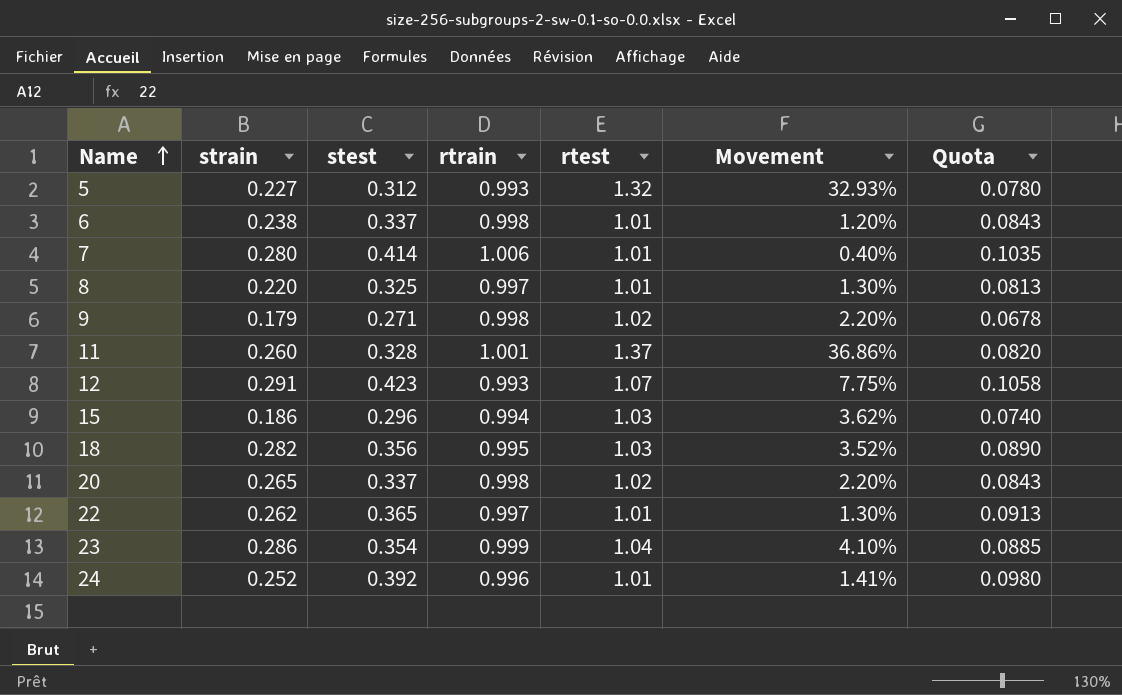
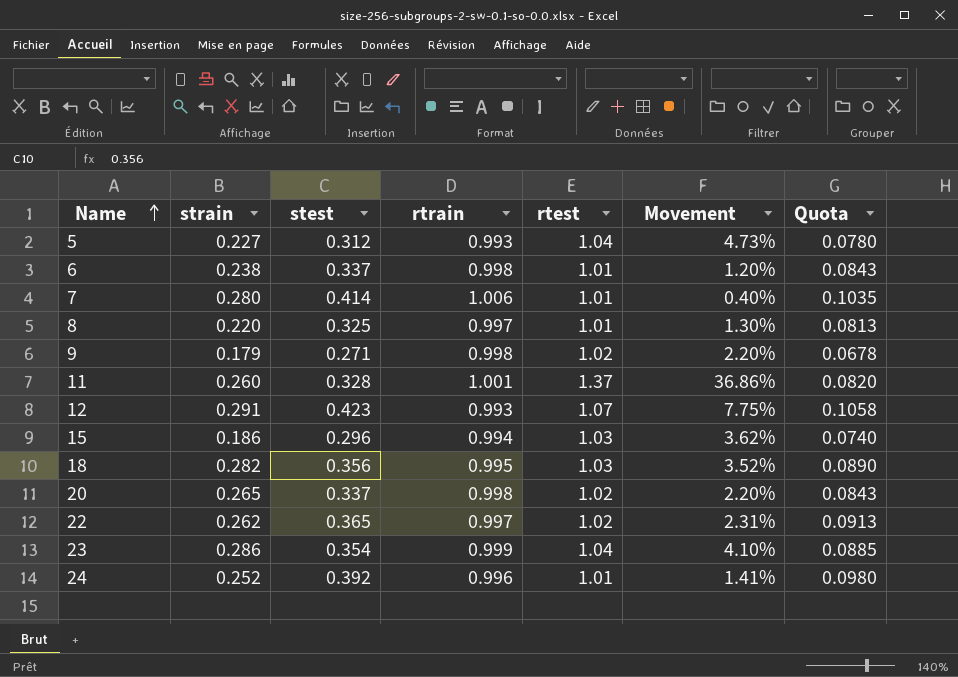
5 | rtest: 1.32 -> 1.04
5 | Movement: 32.93% -> 4.73%
22 | rtest: 1.01 -> 1.02
22 | Movement: 1.30% -> 2.31%

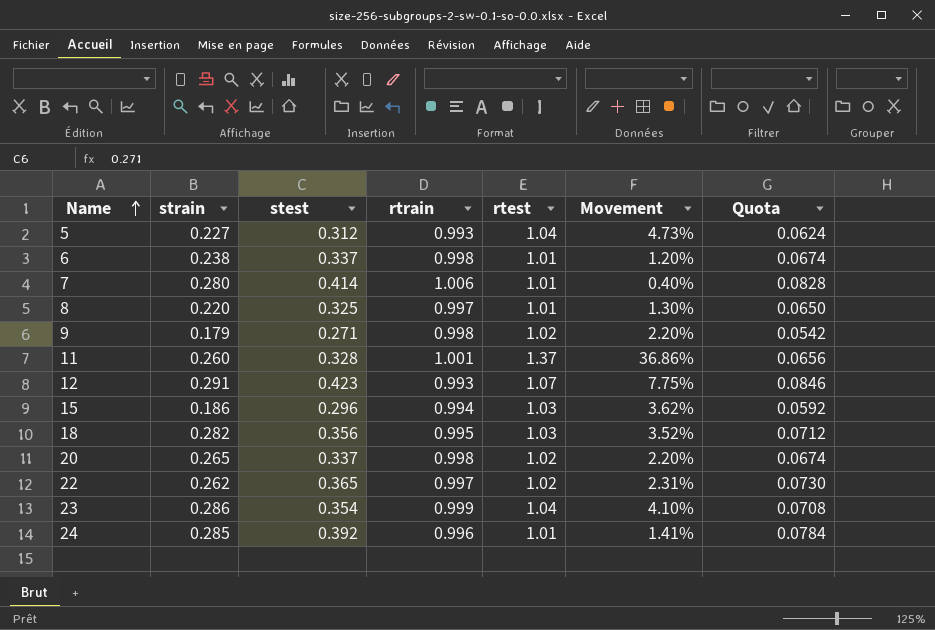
column Quota | formula: [stest] * 0.25 -> [stest] * 0.2
24 | strain: 0.252 -> 0.285

